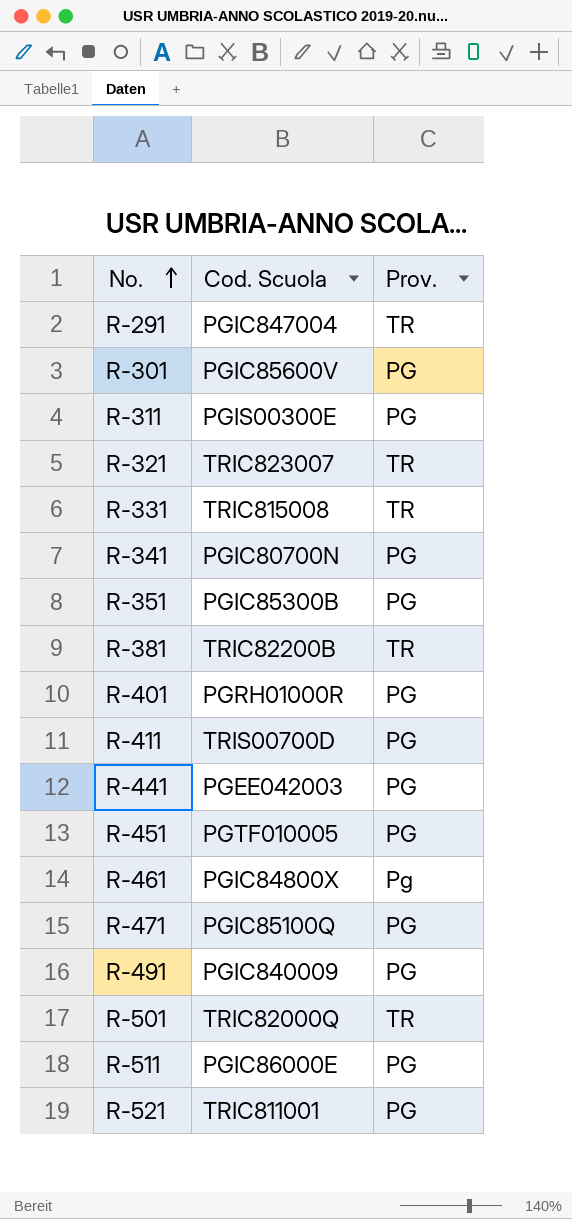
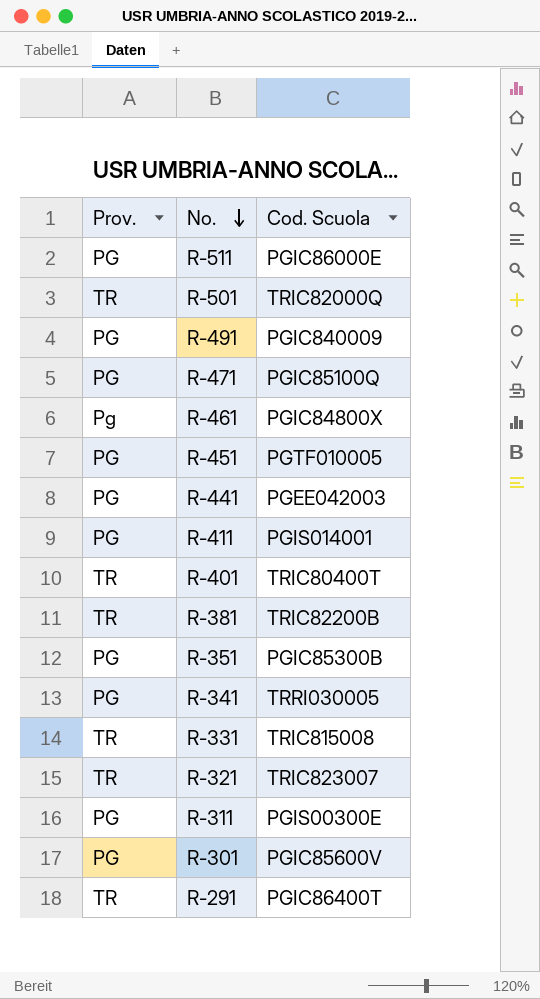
row order: No. ascending -> No. descending
column Prov. | position: 3 -> 1
row R-521: TRIC811001 | PG -> none
R-411 | Cod. Scuola: TRIS00700D -> PGIS014001
R-401 | Prov.: PG -> TR
R-401 | Cod. Scuola: PGRH01000R -> TRIC80400T
R-341 | Cod. Scuola: PGIC80700N -> TRRI030005
R-291 | Cod. Scuola: PGIC847004 -> PGIC86400T

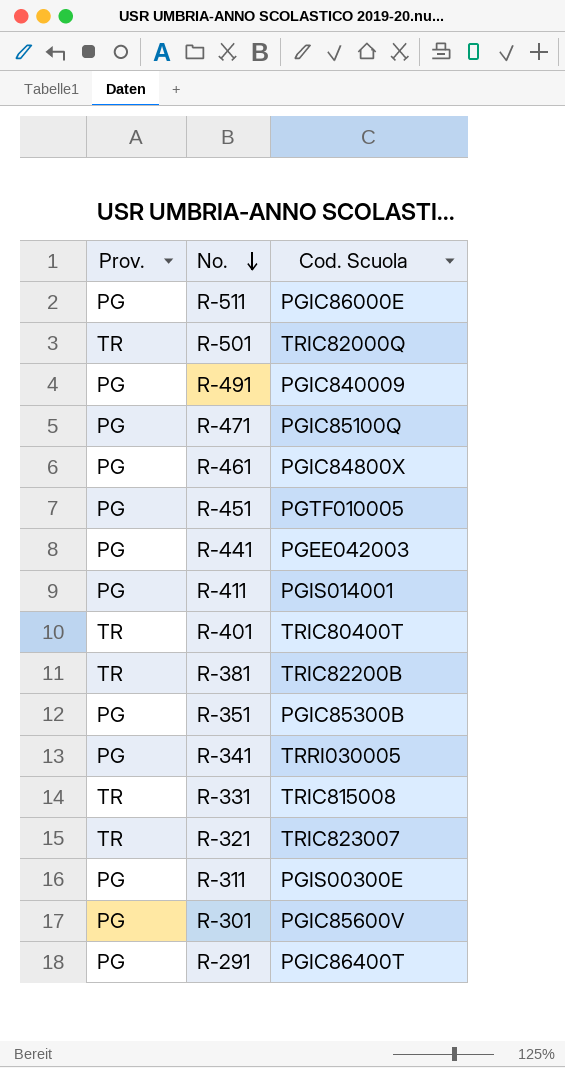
R-461 | Prov.: Pg -> PG
R-291 | Prov.: TR -> PG

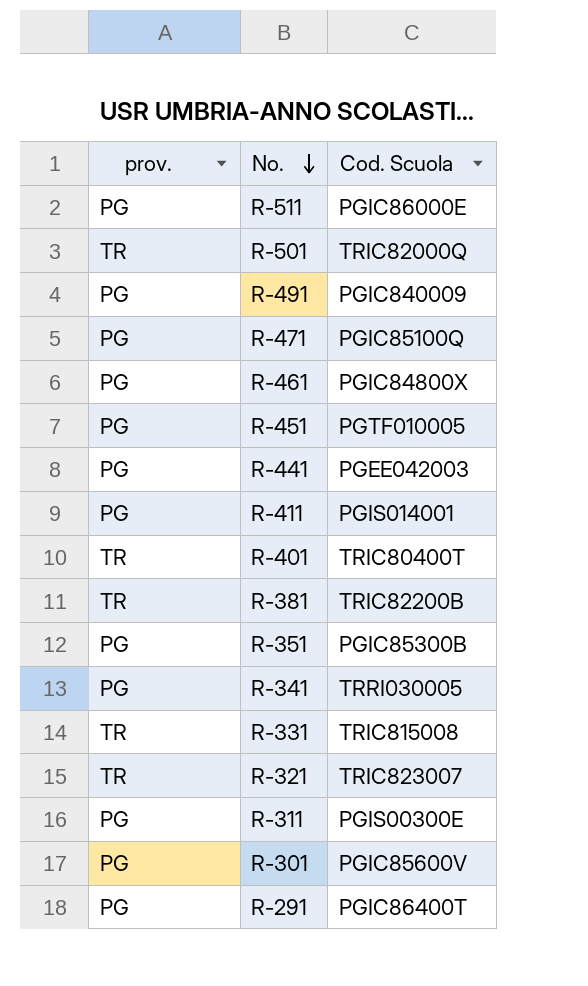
column name: Prov. -> prov.

